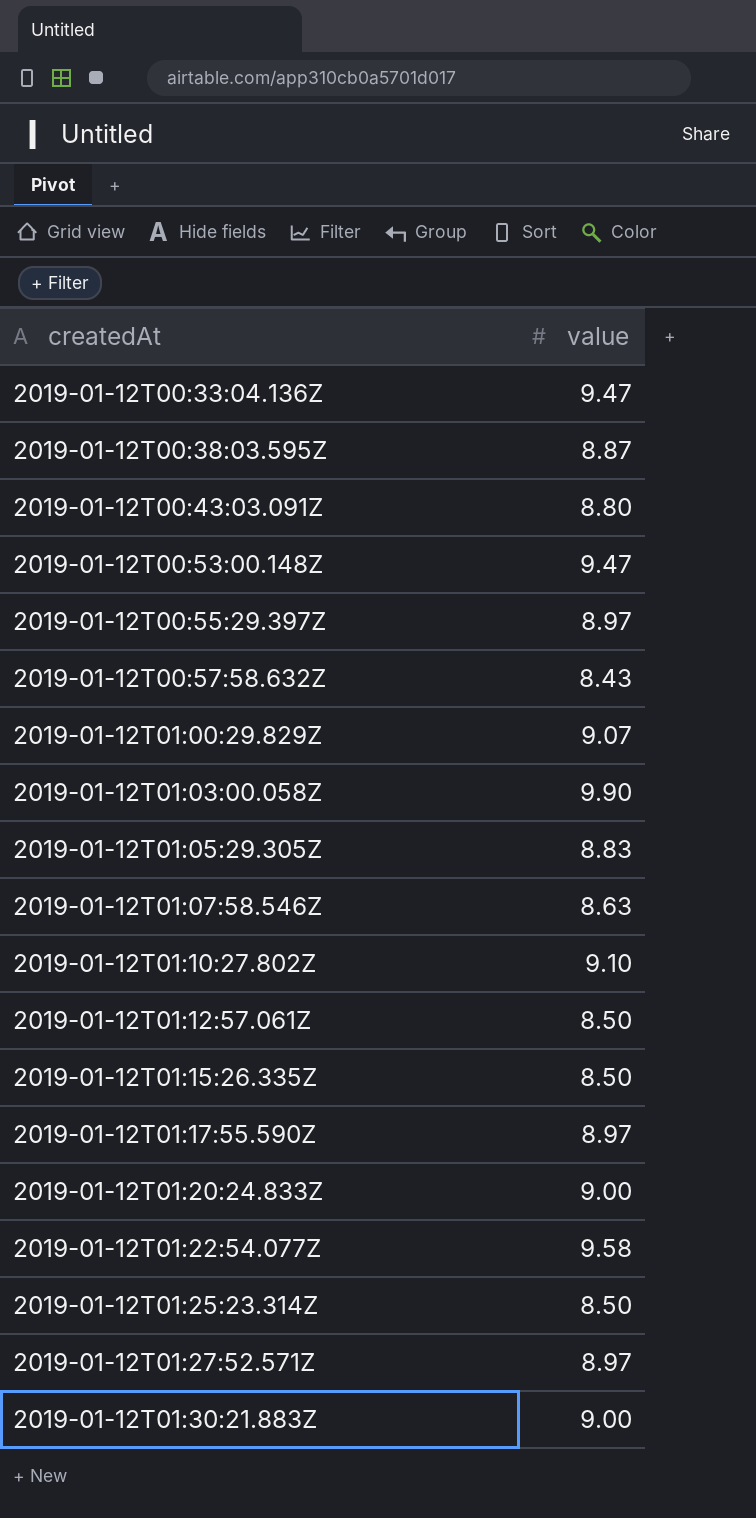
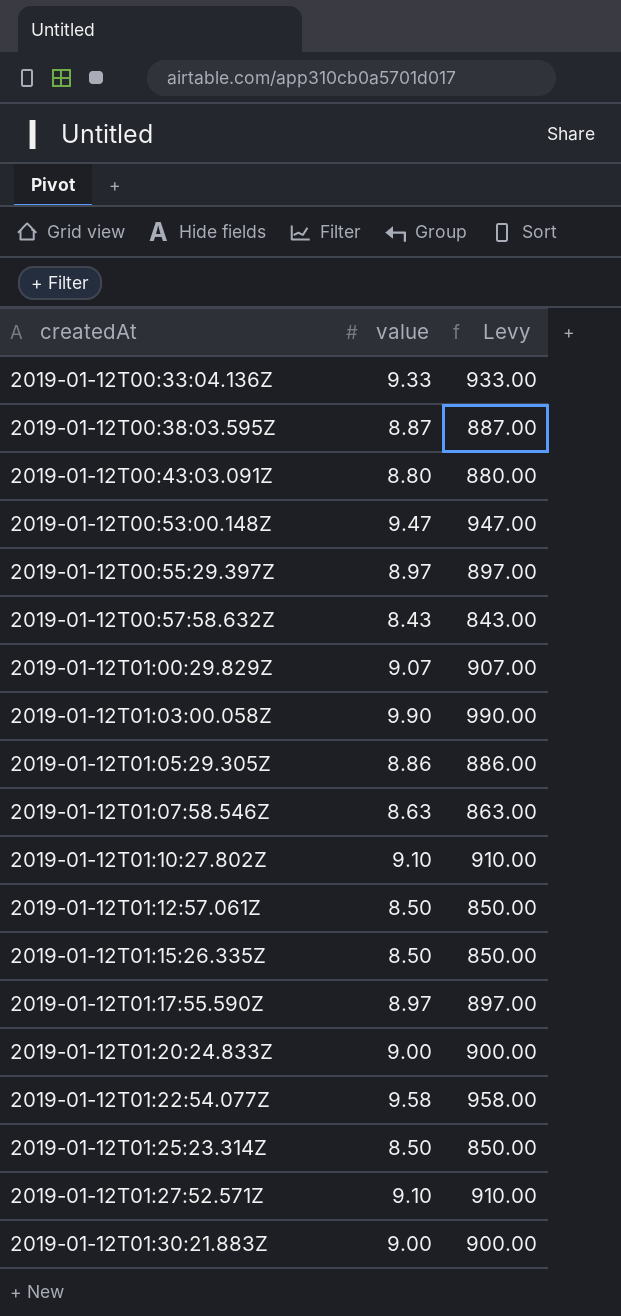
column Levy | formula: none -> [value] * 100
2019-01-12T00:33:04.136Z | value: 9.47 -> 9.33
2019-01-12T01:05:29.305Z | value: 8.83 -> 8.86
2019-01-12T01:27:52.571Z | value: 8.97 -> 9.10

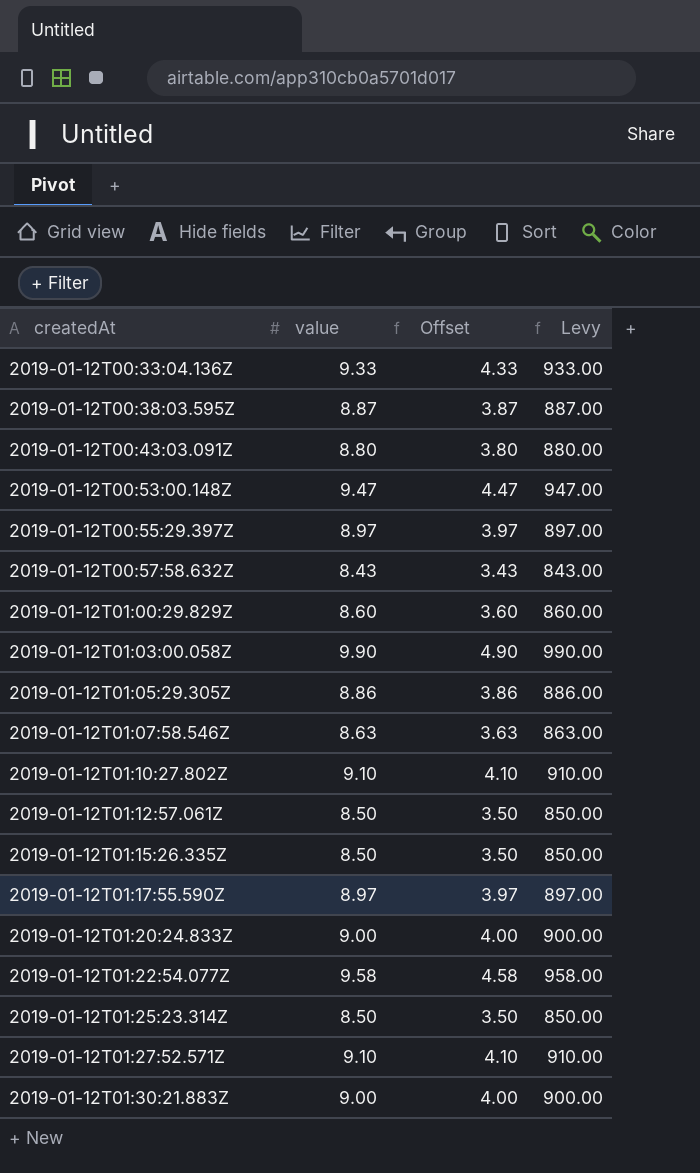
column Offset | formula: none -> [value] - 5
2019-01-12T01:00:29.829Z | value: 9.07 -> 8.60
2019-01-12T01:00:29.829Z | Levy: 907.00 -> 860.00

